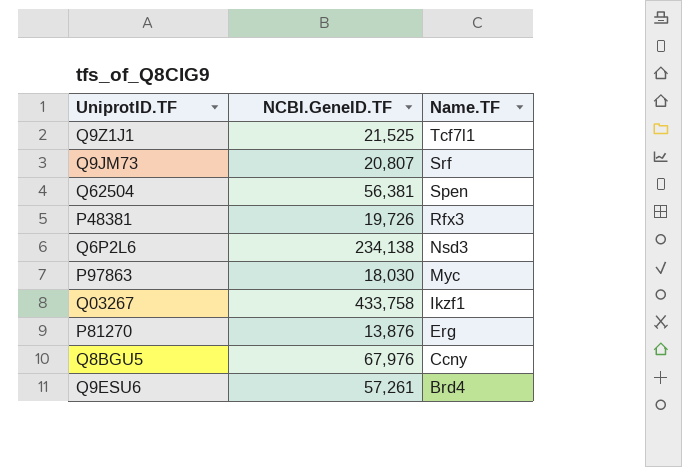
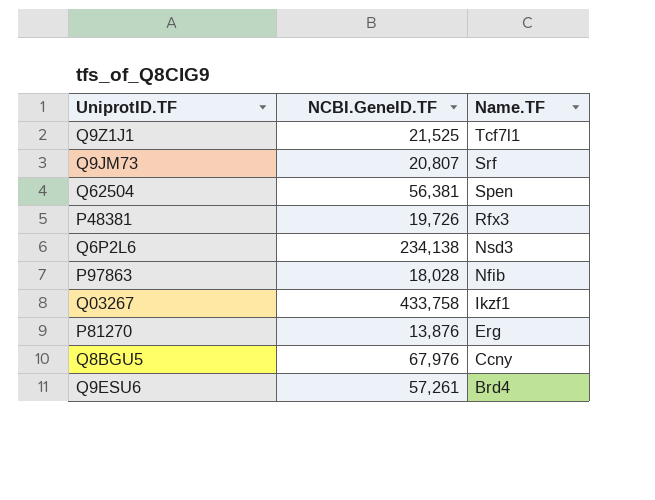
P97863 | NCBI.GeneID.TF: 18,030 -> 18,028
P97863 | Name.TF: Myc -> Nfib

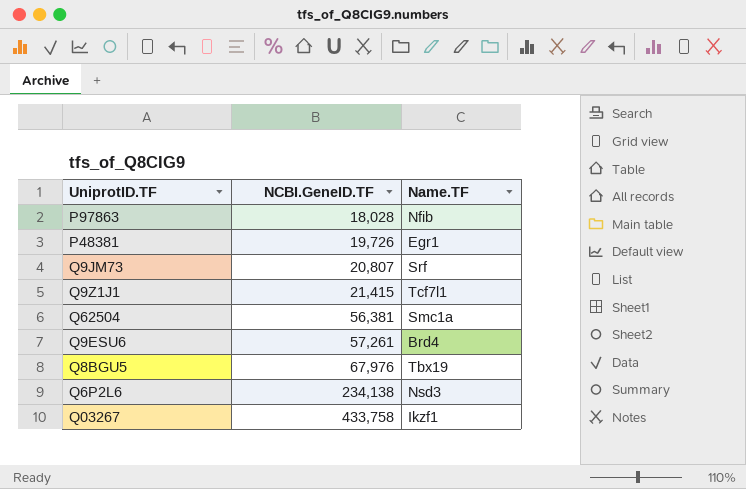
row order: Name.TF descending -> NCBI.GeneID.TF ascending
row P81270: 13,876 | Erg -> none
P48381 | Name.TF: Rfx3 -> Egr1
Q9Z1J1 | NCBI.GeneID.TF: 21,525 -> 21,415
Q62504 | Name.TF: Spen -> Smc1a
Q8BGU5 | Name.TF: Ccny -> Tbx19

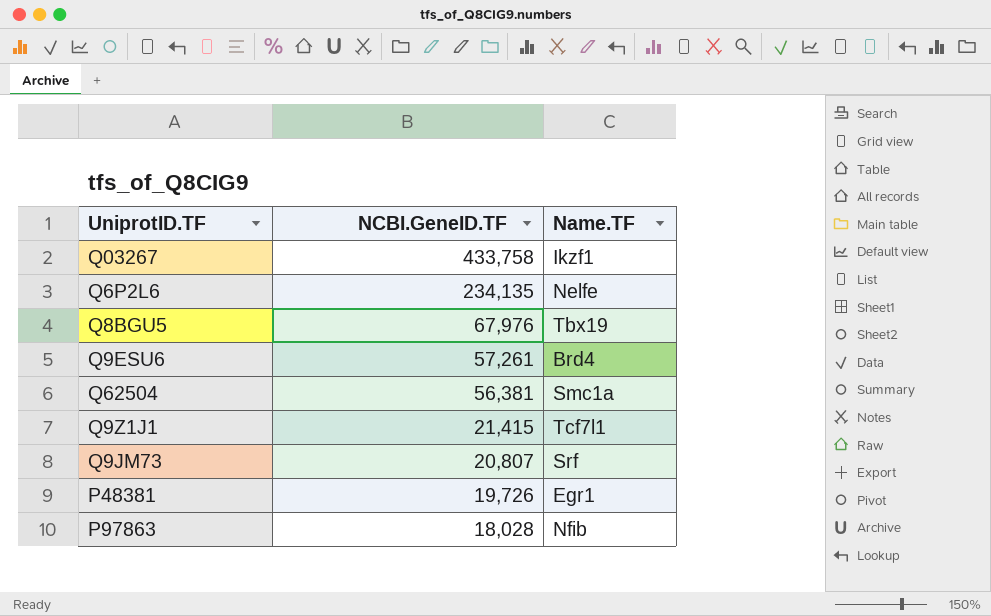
row order: NCBI.GeneID.TF ascending -> NCBI.GeneID.TF descending
Q6P2L6 | NCBI.GeneID.TF: 234,138 -> 234,135
Q6P2L6 | Name.TF: Nsd3 -> Nelfe

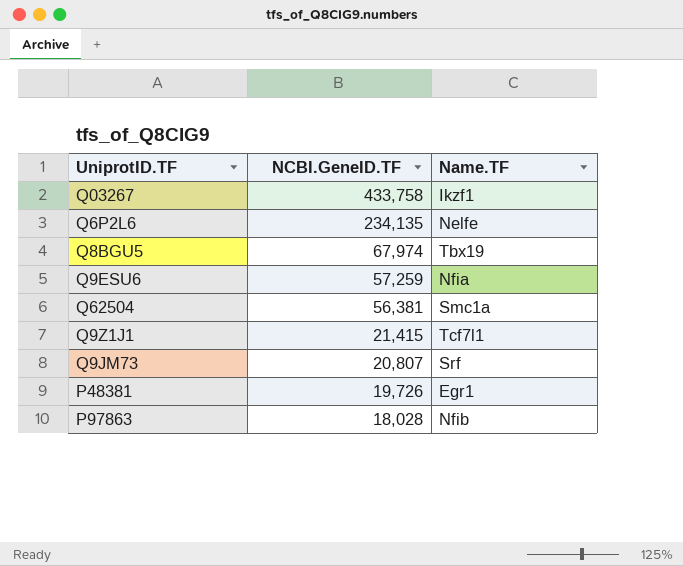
Q8BGU5 | NCBI.GeneID.TF: 67,976 -> 67,974
Q9ESU6 | NCBI.GeneID.TF: 57,261 -> 57,259
Q9ESU6 | Name.TF: Brd4 -> Nfia

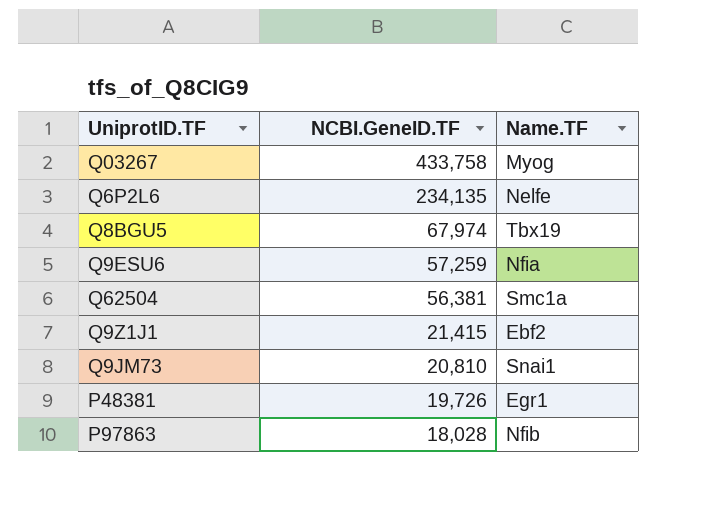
Q03267 | Name.TF: Ikzf1 -> Myog
Q9Z1J1 | Name.TF: Tcf7l1 -> Ebf2
Q9JM73 | NCBI.GeneID.TF: 20,807 -> 20,810
Q9JM73 | Name.TF: Srf -> Snai1

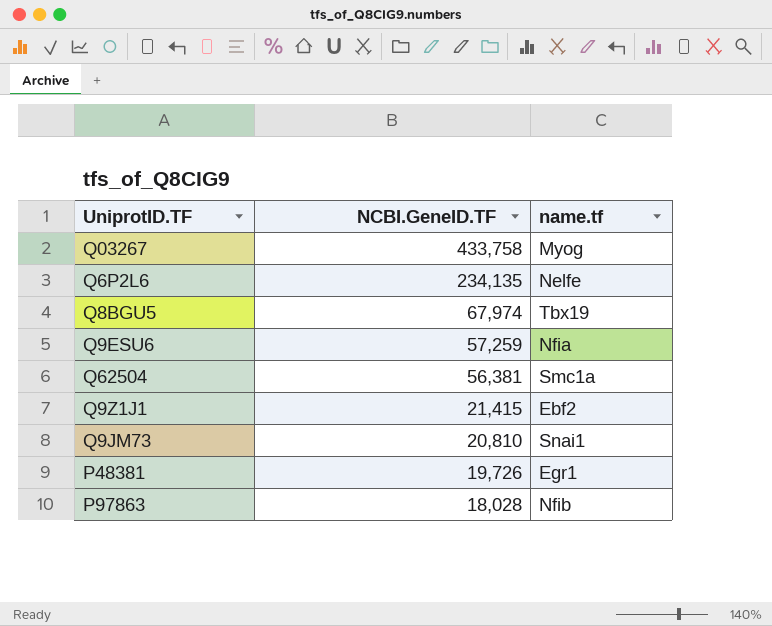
column name: Name.TF -> name.tf

